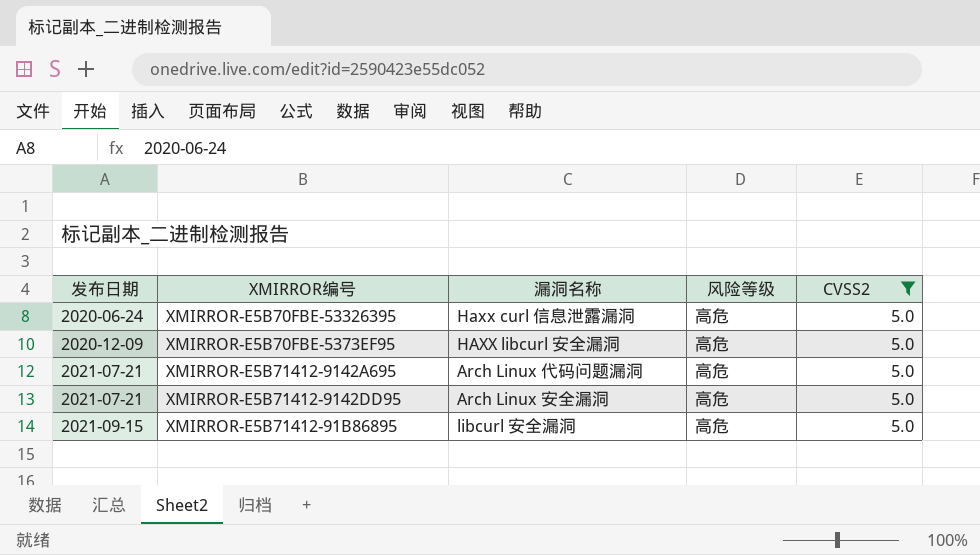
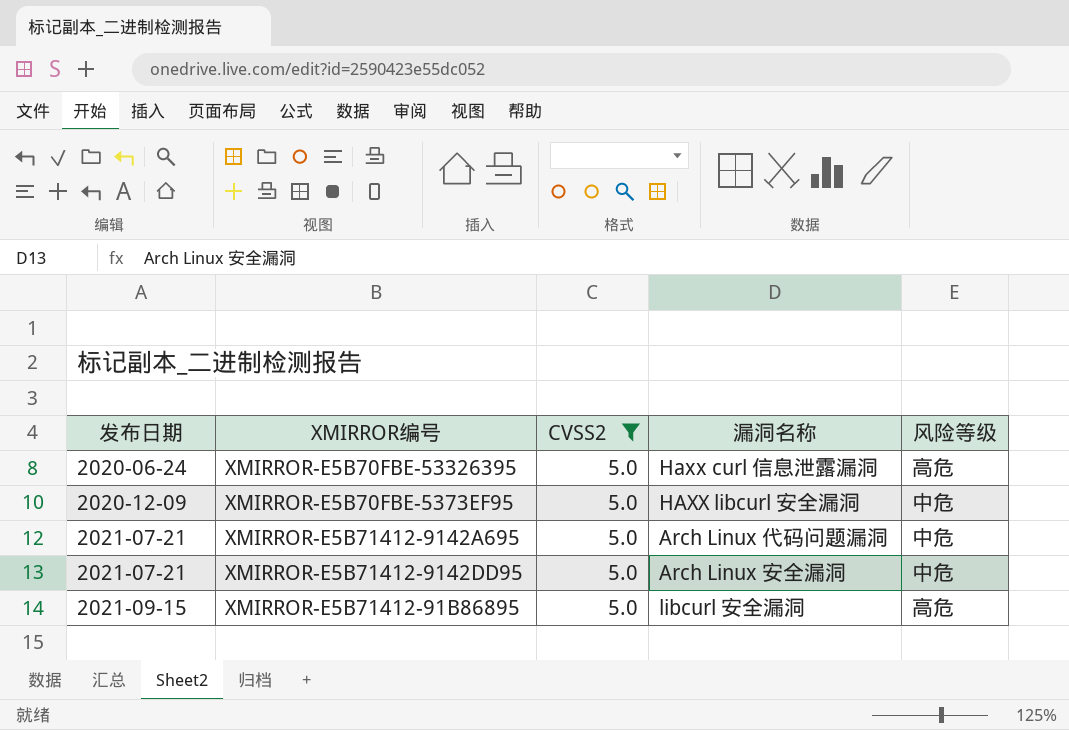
column CVSS2 | position: 5 -> 3
XMIRROR-E5B70FBE-5373EF95 | 风险等级: 高危 -> 中危
XMIRROR-E5B71412-9142A695 | 风险等级: 高危 -> 中危
XMIRROR-E5B71412-9142DD95 | 风险等级: 高危 -> 中危

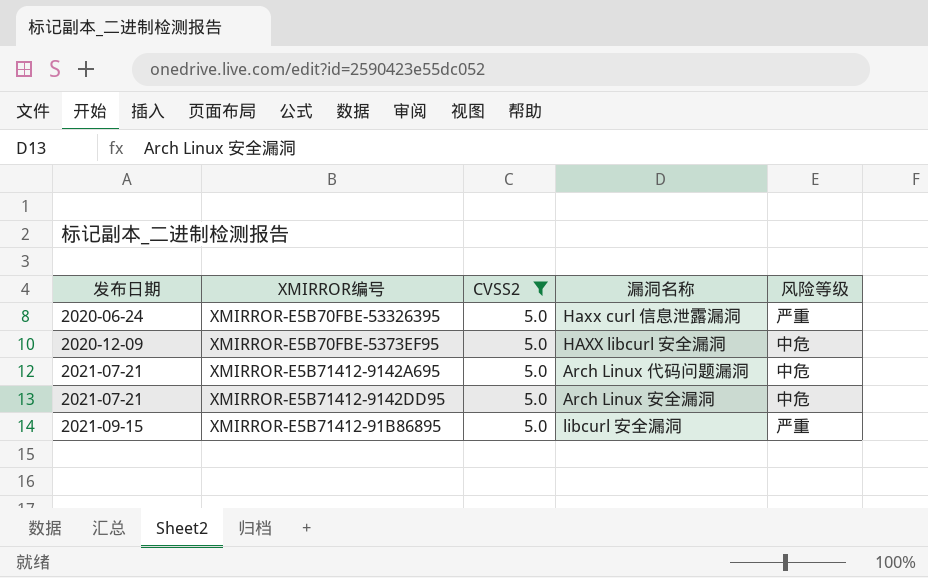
XMIRROR-E5B70FBE-53326395 | 风险等级: 高危 -> 严重
XMIRROR-E5B71412-91B86895 | 风险等级: 高危 -> 严重

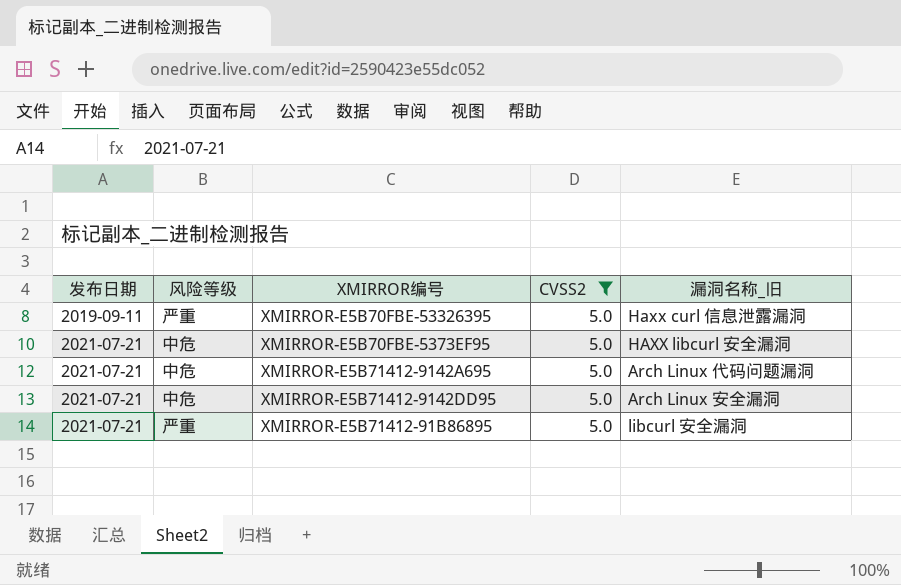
column 风险等级 | position: 5 -> 2
column name: 漏洞名称 -> 漏洞名称_旧
XMIRROR-E5B70FBE-53326395 | 发布日期: 2020-06-24 -> 2019-09-11
XMIRROR-E5B70FBE-5373EF95 | 发布日期: 2020-12-09 -> 2021-07-21
XMIRROR-E5B71412-91B86895 | 发布日期: 2021-09-15 -> 2021-07-21

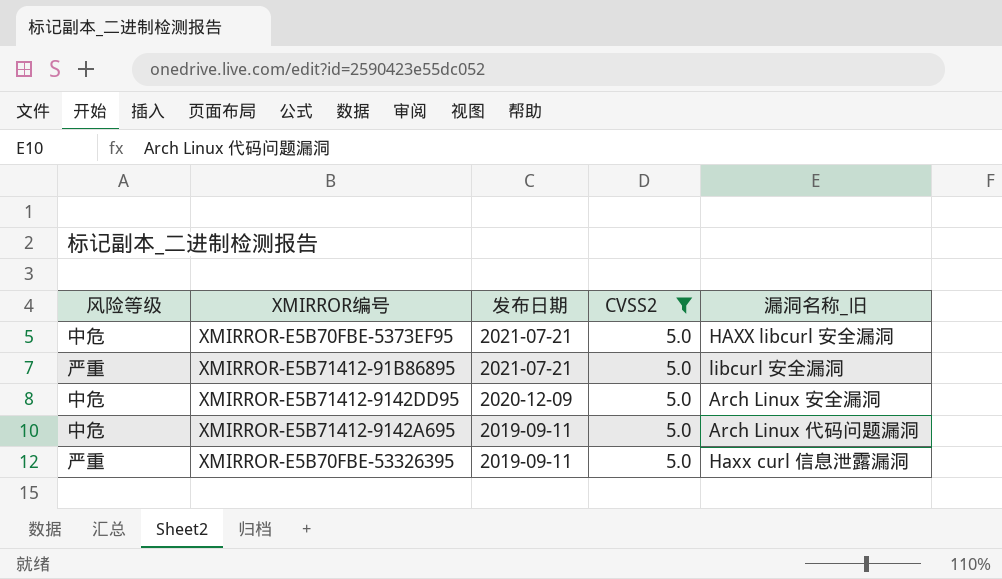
row order: 发布日期 ascending -> 发布日期 descending
column 发布日期 | position: 1 -> 3
XMIRROR-E5B71412-9142DD95 | 发布日期: 2021-07-21 -> 2020-12-09
XMIRROR-E5B71412-9142A695 | 发布日期: 2021-07-21 -> 2019-09-11

